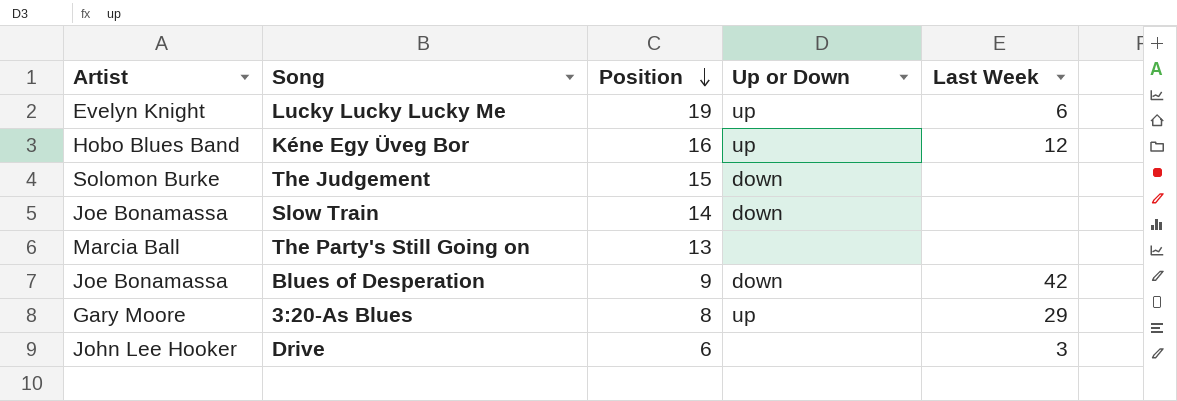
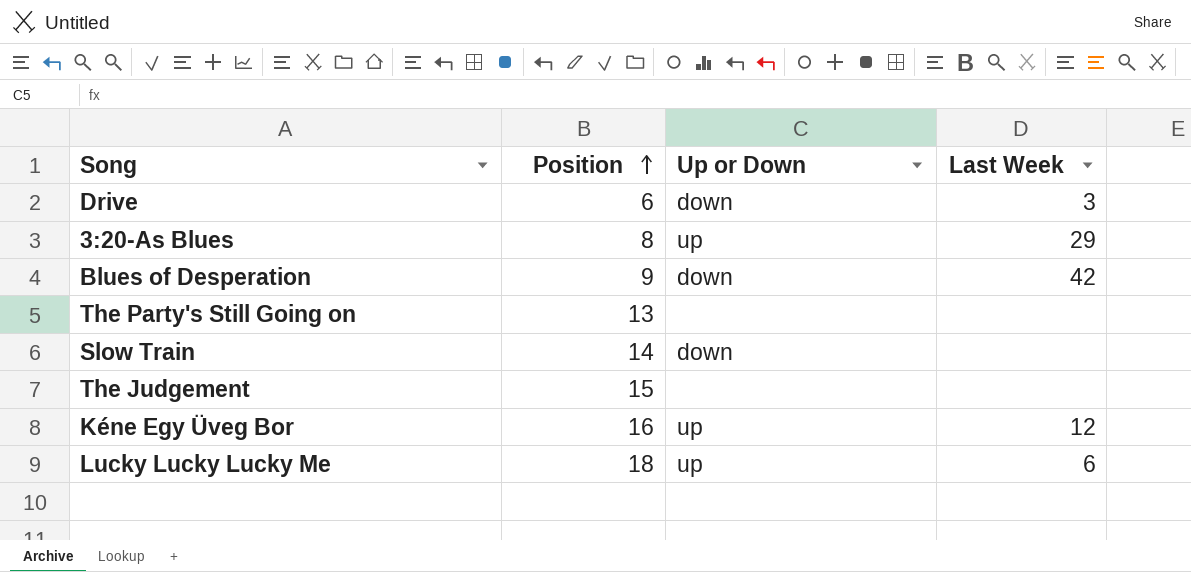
row order: Position descending -> Position ascending
column Artist | position: 1 -> none
Drive | Up or Down: none -> down
The Judgement | Up or Down: down -> none
Lucky Lucky Lucky Me | Position: 19 -> 18

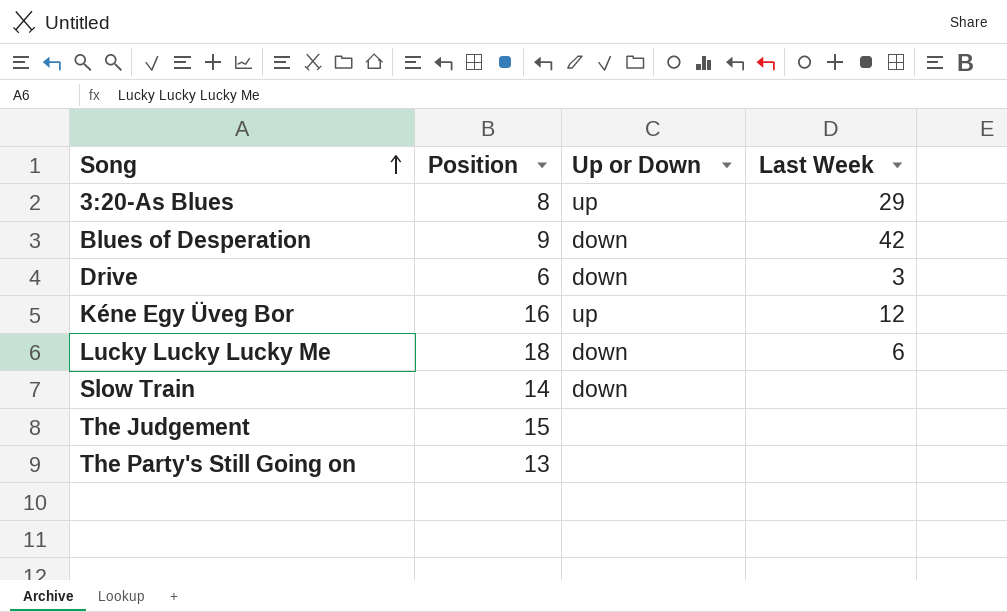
row order: Position ascending -> Song ascending
Lucky Lucky Lucky Me | Up or Down: up -> down

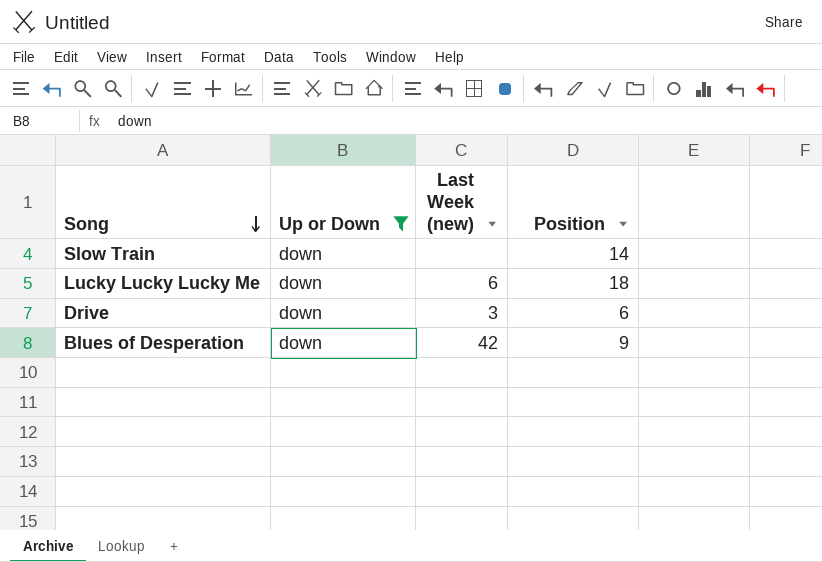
filter: none -> Up or Down = down
row order: Song ascending -> Song descending
column name: Last Week -> Last Week (new)
column Position | position: 2 -> 4

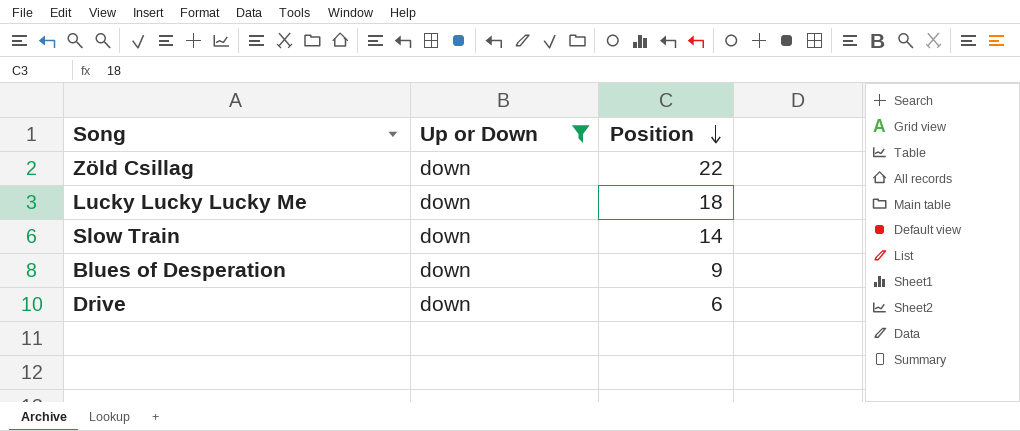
row order: Song descending -> Position descending
column Last Week (new) | position: 3 -> none
row Zöld Csillag: none -> down | 22

